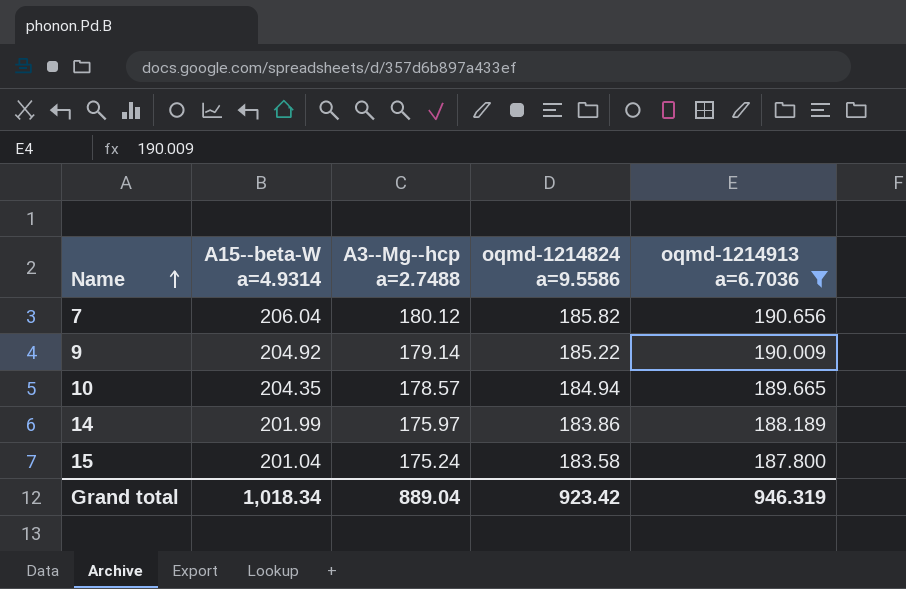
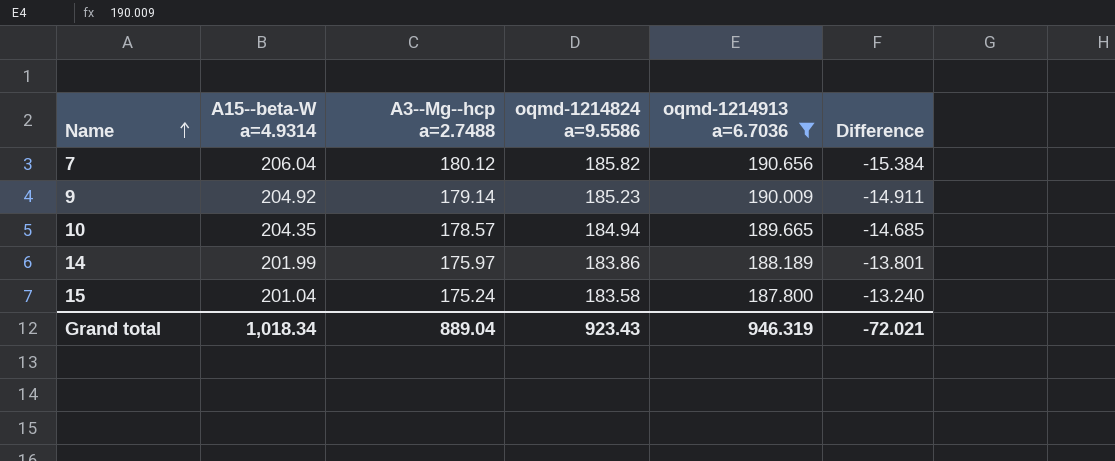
column Difference | formula: none -> [oqmd-1214913 a=6.7036] - [A15--beta-W a=4.9314]
9 | oqmd-1214824 a=9.5586: 185.22 -> 185.23
Grand total | oqmd-1214824 a=9.5586: 923.42 -> 923.43

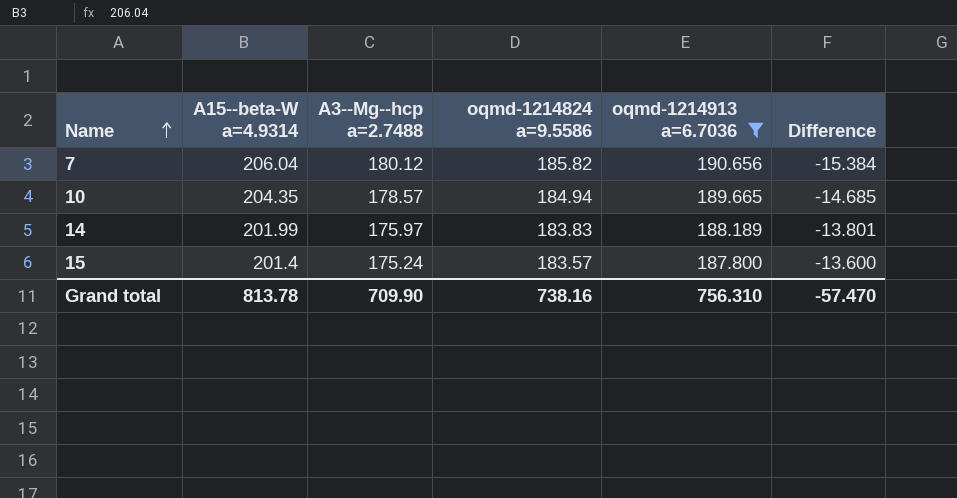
row 9: 204.92 | 179.14 | 185.23 | 190.009 | -14.911 -> none
14 | oqmd-1214824 a=9.5586: 183.86 -> 183.83
15 | A15--beta-W a=4.9314: 201.04 -> 201.4
15 | oqmd-1214824 a=9.5586: 183.58 -> 183.57
15 | Difference: -13.240 -> -13.600
Grand total | A15--beta-W a=4.9314: 1,018.34 -> 813.78
Grand total | A3--Mg--hcp a=2.7488: 889.04 -> 709.90
Grand total | oqmd-1214824 a=9.5586: 923.43 -> 738.16
Grand total | oqmd-1214913 a=6.7036: 946.319 -> 756.310
Grand total | Difference: -72.021 -> -57.470

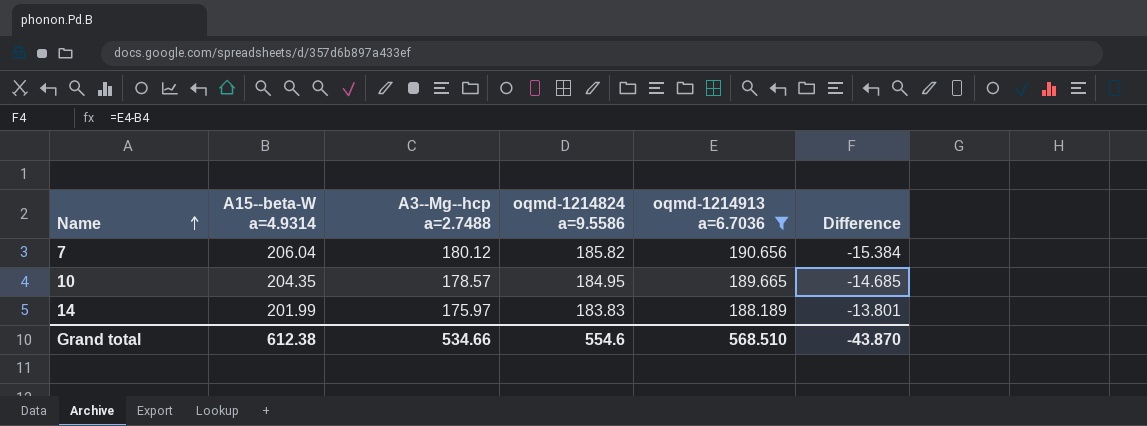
row 15: 201.4 | 175.24 | 183.57 | 187.800 | -13.600 -> none
10 | oqmd-1214824 a=9.5586: 184.94 -> 184.95
Grand total | A15--beta-W a=4.9314: 813.78 -> 612.38
Grand total | A3--Mg--hcp a=2.7488: 709.90 -> 534.66
Grand total | oqmd-1214824 a=9.5586: 738.16 -> 554.6
Grand total | oqmd-1214913 a=6.7036: 756.310 -> 568.510
Grand total | Difference: -57.470 -> -43.870

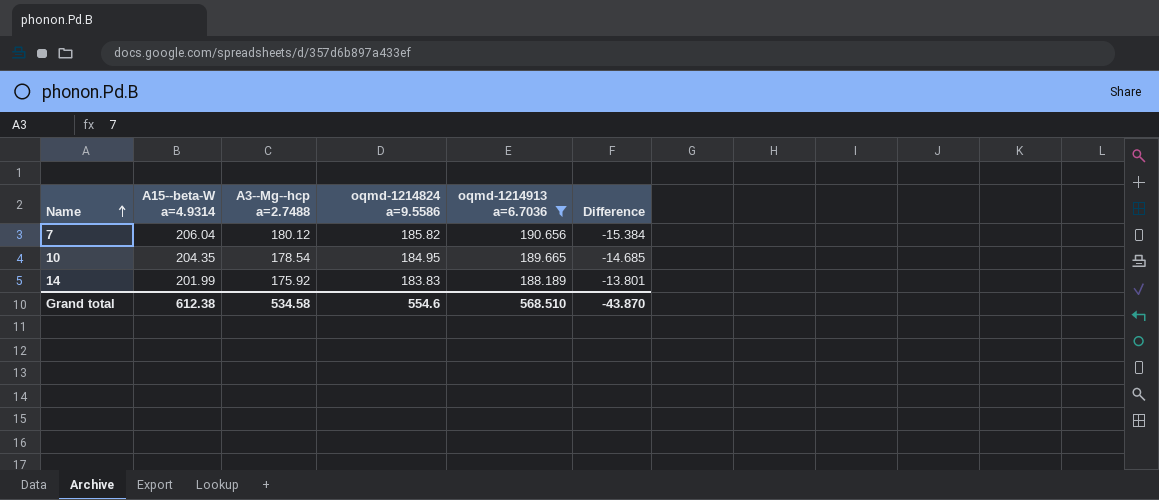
10 | A3--Mg--hcp a=2.7488: 178.57 -> 178.54
14 | A3--Mg--hcp a=2.7488: 175.97 -> 175.92
Grand total | A3--Mg--hcp a=2.7488: 534.66 -> 534.58

